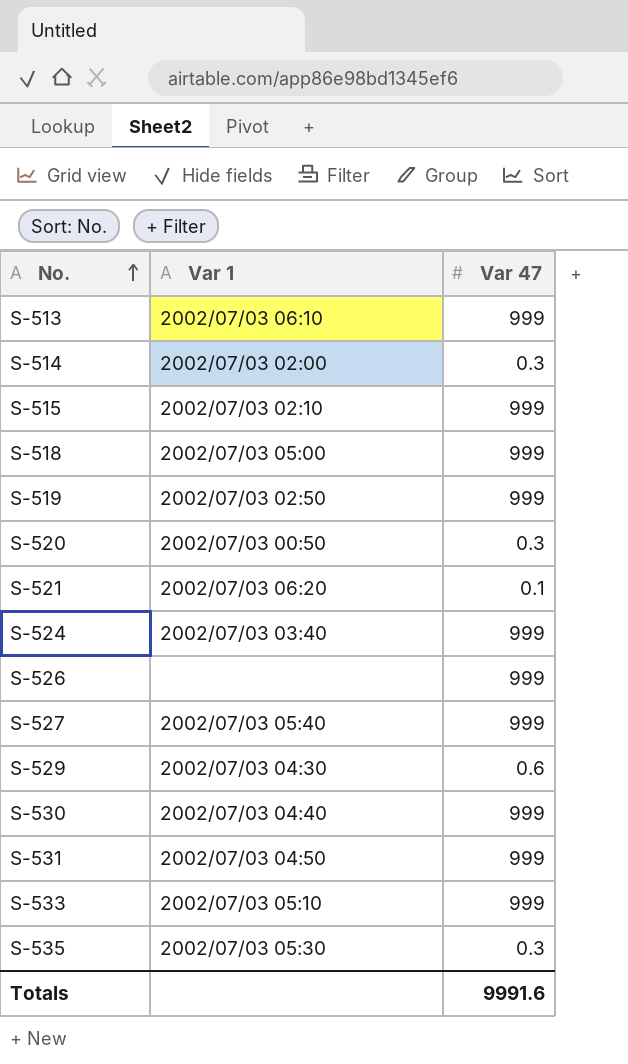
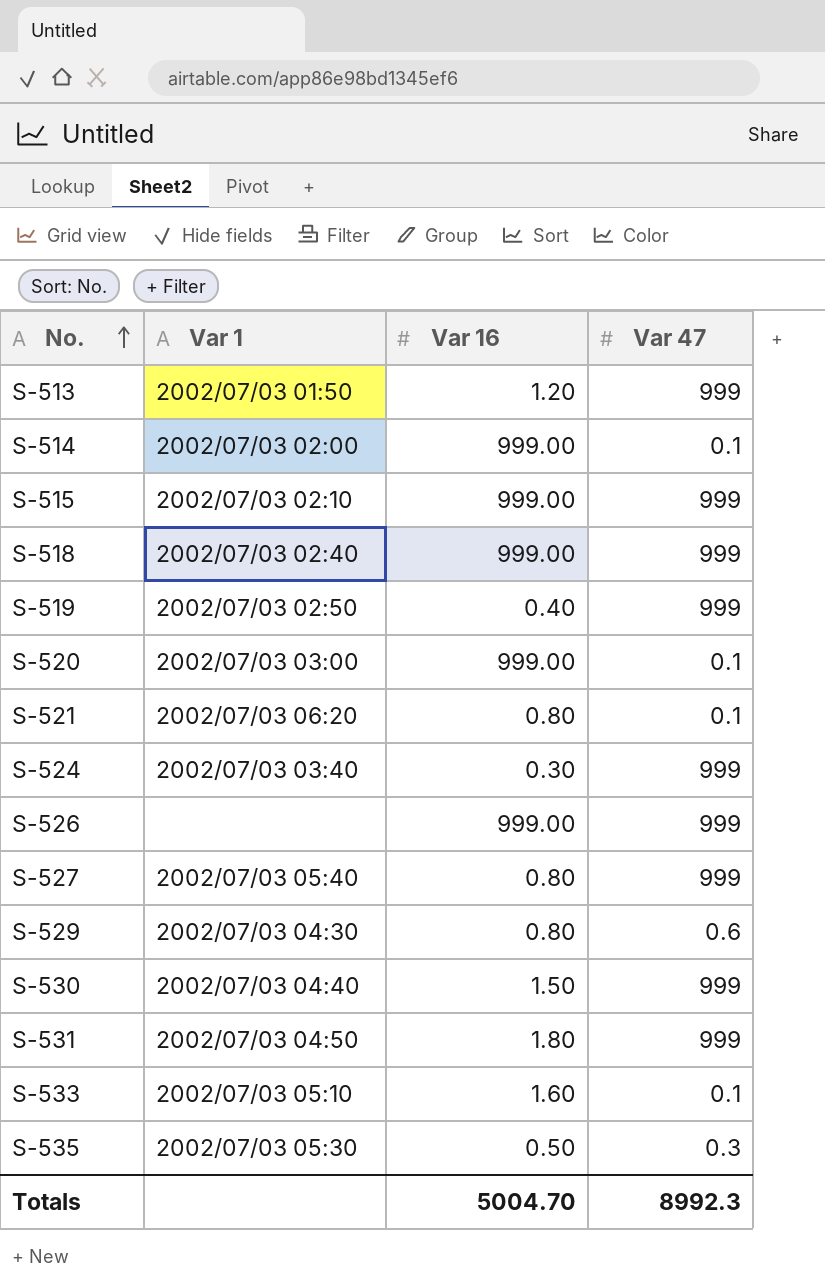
column Var 16 | position: none -> 3
S-513 | Var 1: 2002/07/03 06:10 -> 2002/07/03 01:50
S-514 | Var 47: 0.3 -> 0.1
S-518 | Var 1: 2002/07/03 05:00 -> 2002/07/03 02:40
S-520 | Var 1: 2002/07/03 00:50 -> 2002/07/03 03:00
S-520 | Var 47: 0.3 -> 0.1
S-533 | Var 47: 999 -> 0.1
Totals | Var 47: 9991.6 -> 8992.3

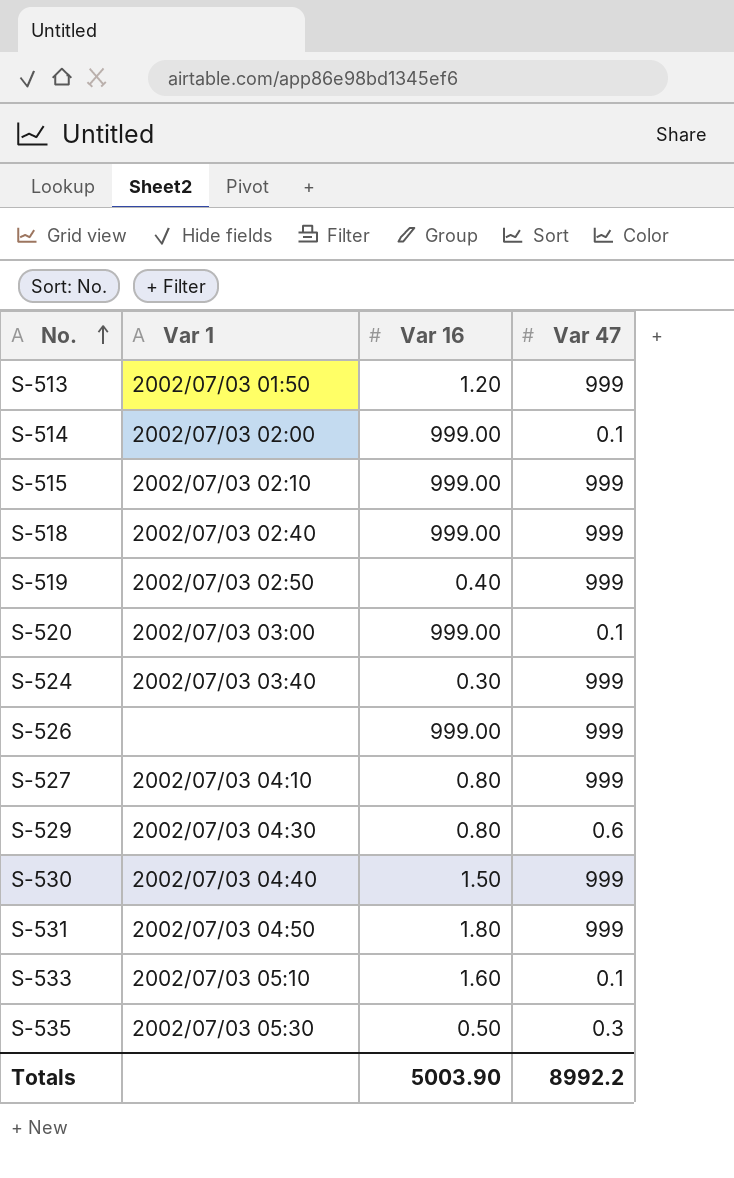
row S-521: 2002/07/03 06:20 | 0.80 | 0.1 -> none
S-527 | Var 1: 2002/07/03 05:40 -> 2002/07/03 04:10
Totals | Var 16: 5004.70 -> 5003.90
Totals | Var 47: 8992.3 -> 8992.2

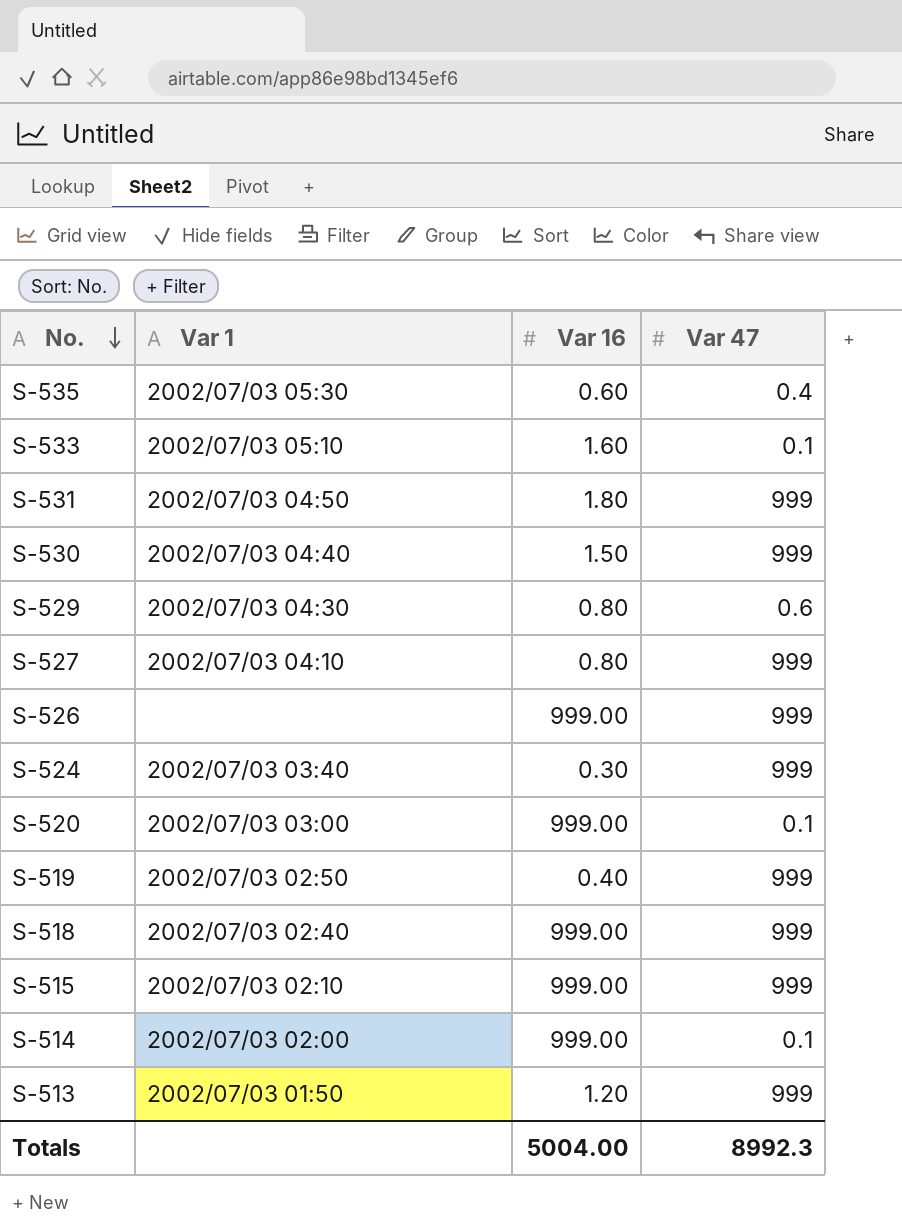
row order: No. ascending -> No. descending
S-535 | Var 16: 0.50 -> 0.60
S-535 | Var 47: 0.3 -> 0.4
Totals | Var 16: 5003.90 -> 5004.00
Totals | Var 47: 8992.2 -> 8992.3

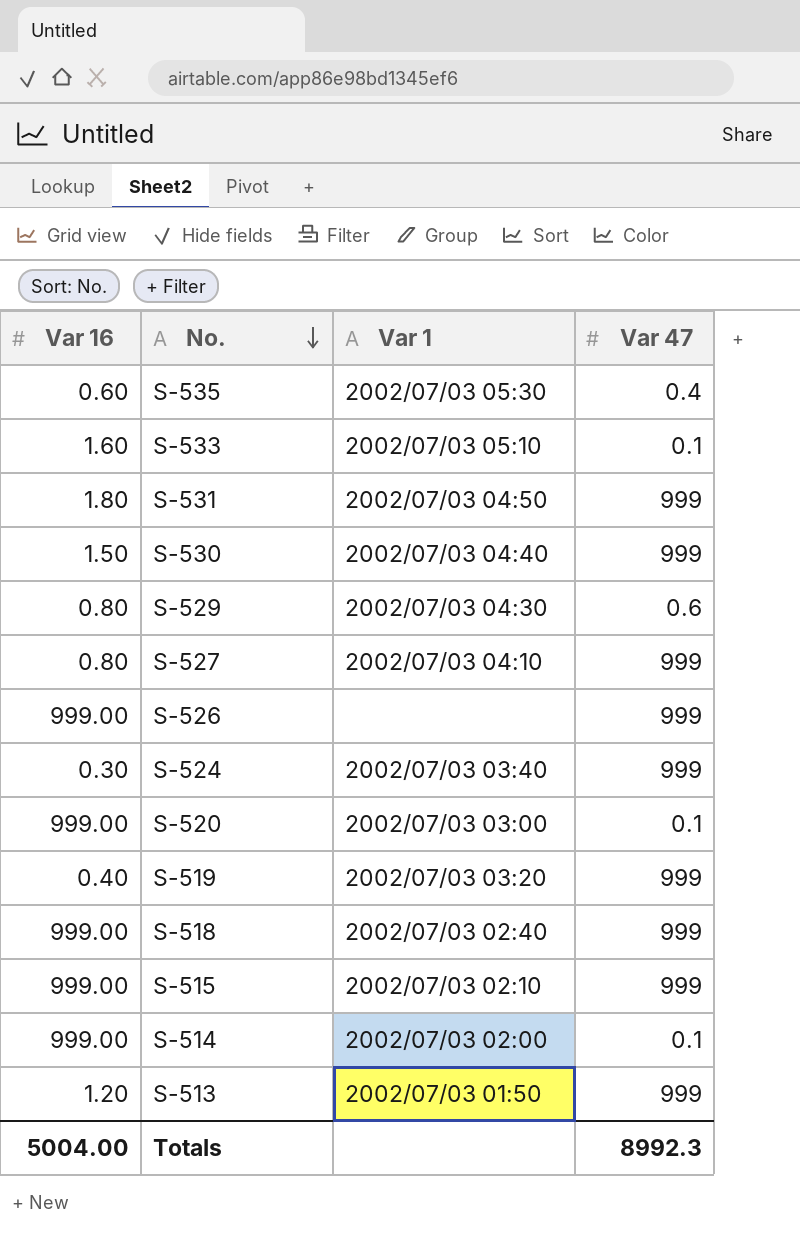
column Var 16 | position: 3 -> 1
S-519 | Var 1: 2002/07/03 02:50 -> 2002/07/03 03:20

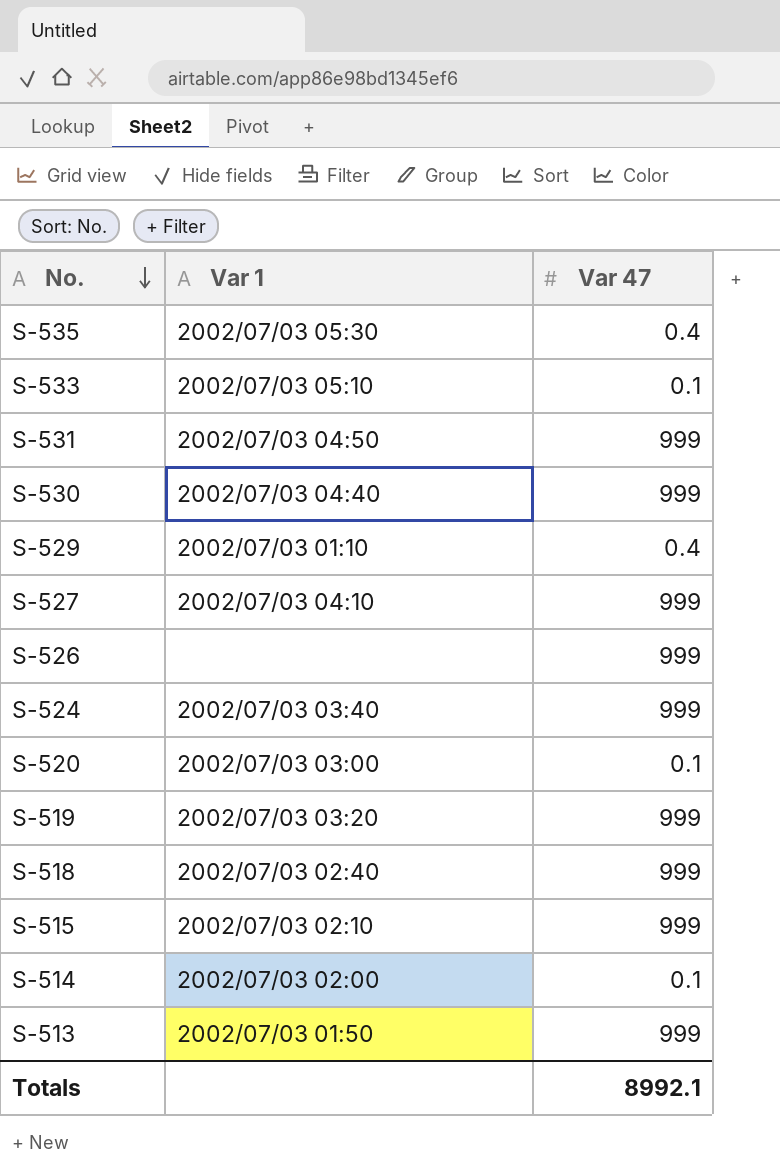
column Var 16 | position: 1 -> none
S-529 | Var 1: 2002/07/03 04:30 -> 2002/07/03 01:10
S-529 | Var 47: 0.6 -> 0.4
Totals | Var 47: 8992.3 -> 8992.1

